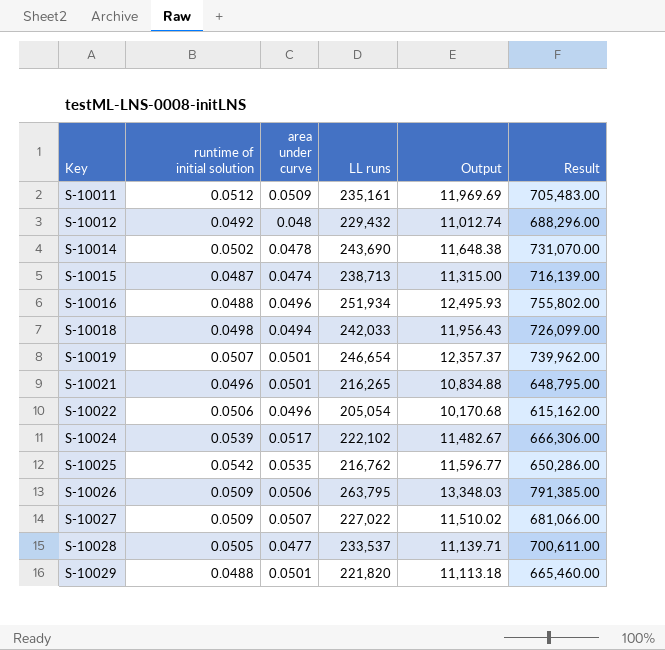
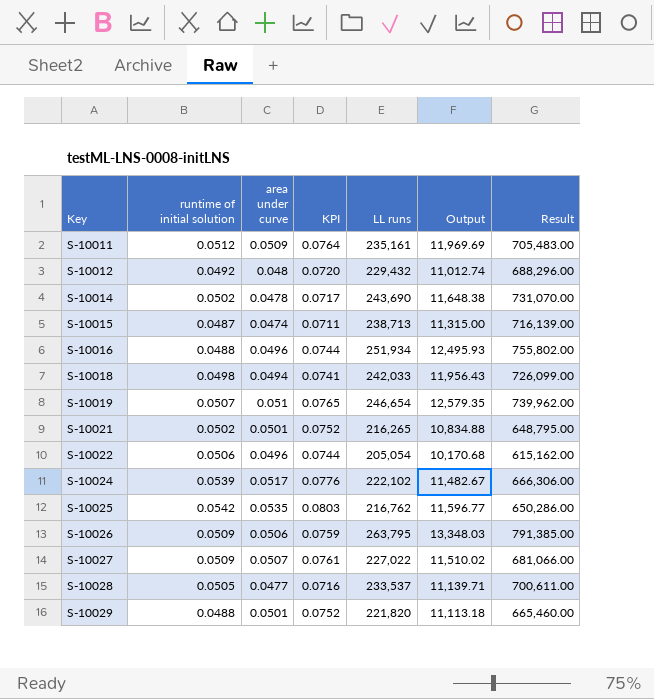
column KPI | formula: none -> [area under curve] * 1.5
S-10019 | area under curve: 0.0501 -> 0.051
S-10019 | Output: 12,357.37 -> 12,579.35
S-10021 | runtime of initial solution: 0.0496 -> 0.0502

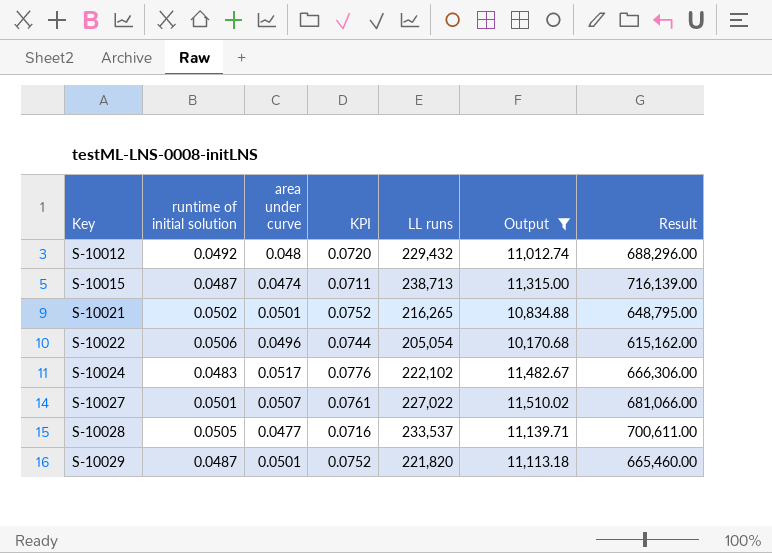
filter: none -> Output <= 11,510.02
S-10024 | runtime of initial solution: 0.0539 -> 0.0483
S-10027 | runtime of initial solution: 0.0509 -> 0.0501
S-10029 | runtime of initial solution: 0.0488 -> 0.0487

